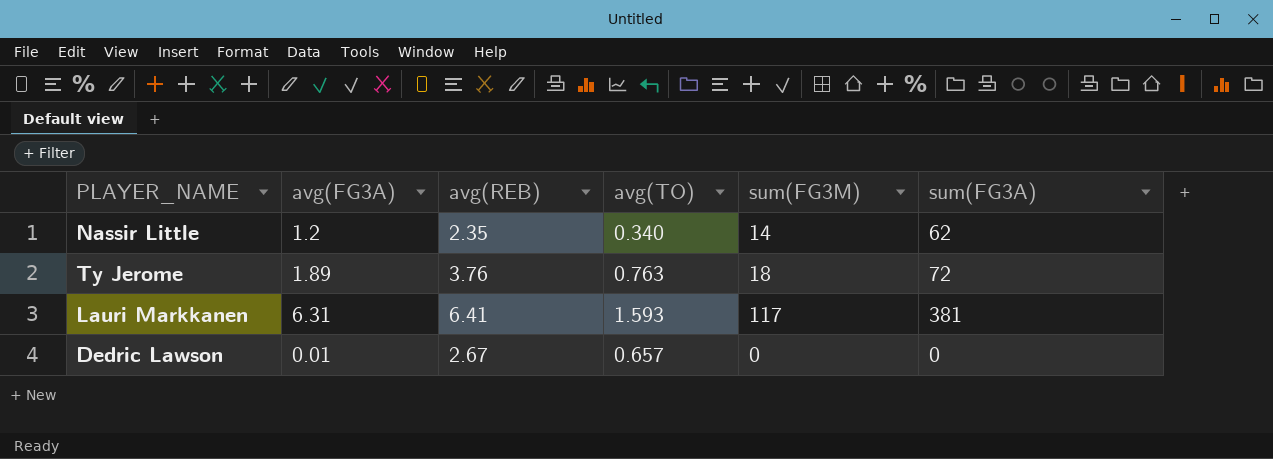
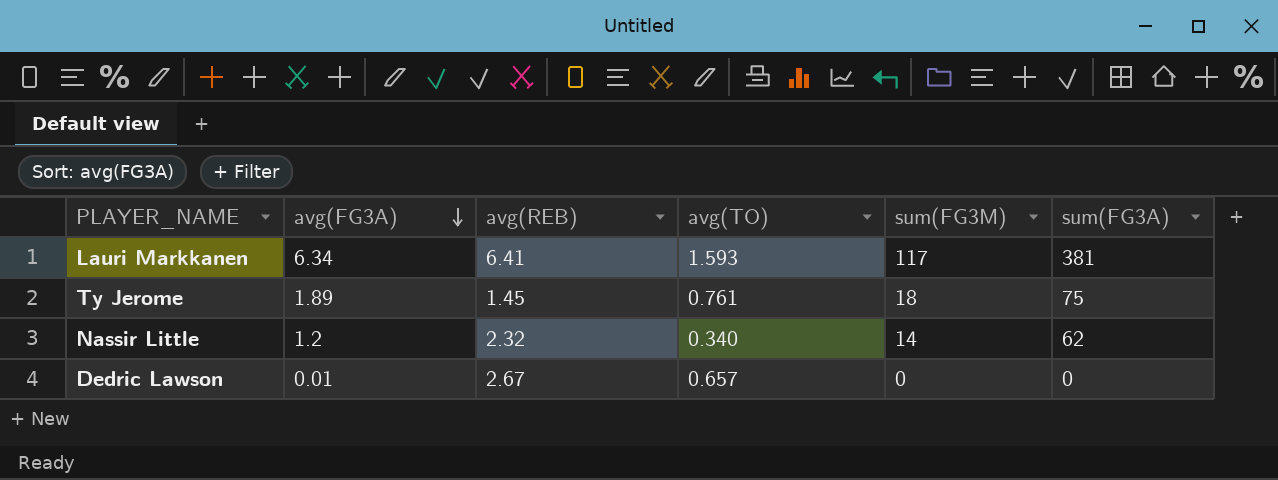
row order: none -> avg(FG3A) descending
Lauri Markkanen | avg(FG3A): 6.31 -> 6.34
Ty Jerome | avg(REB): 3.76 -> 1.45
Ty Jerome | avg(TO): 0.763 -> 0.761
Ty Jerome | sum(FG3A): 72 -> 75
Nassir Little | avg(REB): 2.35 -> 2.32

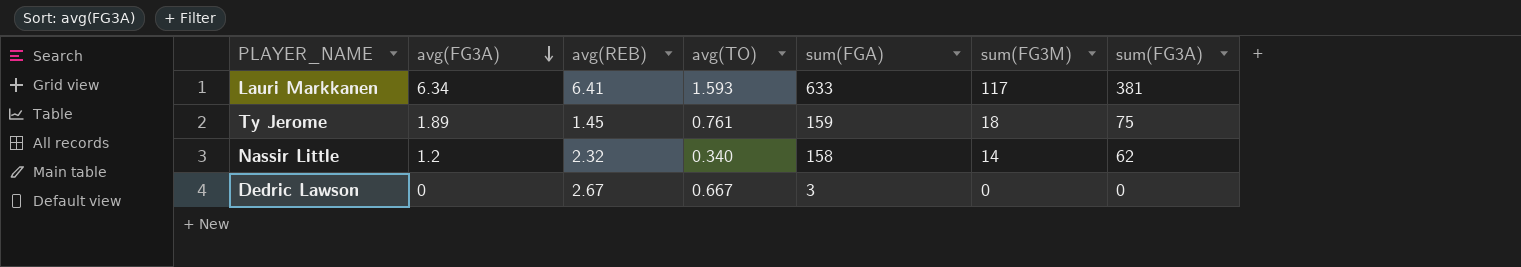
column sum(FGA) | position: none -> 5
Dedric Lawson | avg(FG3A): 0.01 -> 0
Dedric Lawson | avg(TO): 0.657 -> 0.667

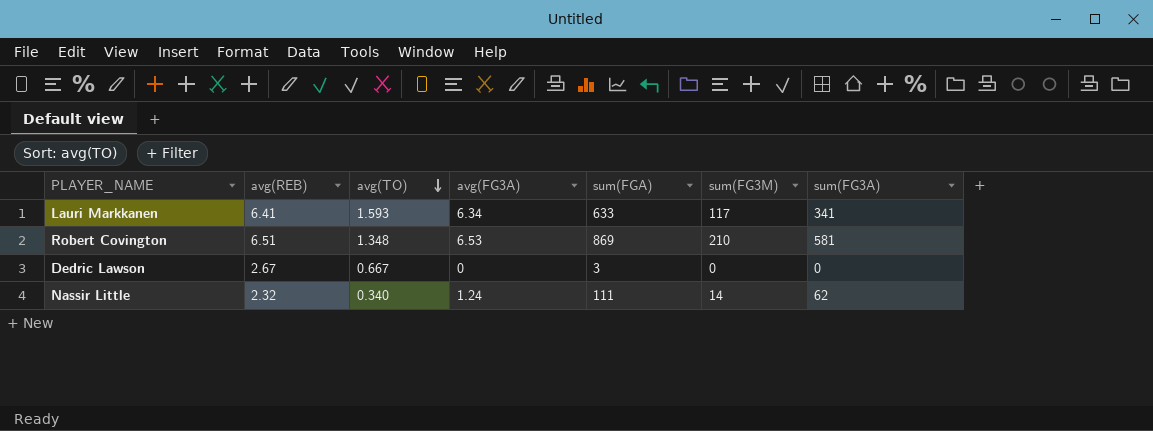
row order: avg(FG3A) descending -> avg(TO) descending
column avg(FG3A) | position: 2 -> 4
row Ty Jerome: 1.89 | 1.45 | 0.761 | 159 | 18 | 75 -> none
Lauri Markkanen | sum(FG3A): 381 -> 341
row Robert Covington: none -> 6.51 | 1.348 | 6.53 | 869 | 210 | 581
Nassir Little | avg(FG3A): 1.2 -> 1.24
Nassir Little | sum(FGA): 158 -> 111

